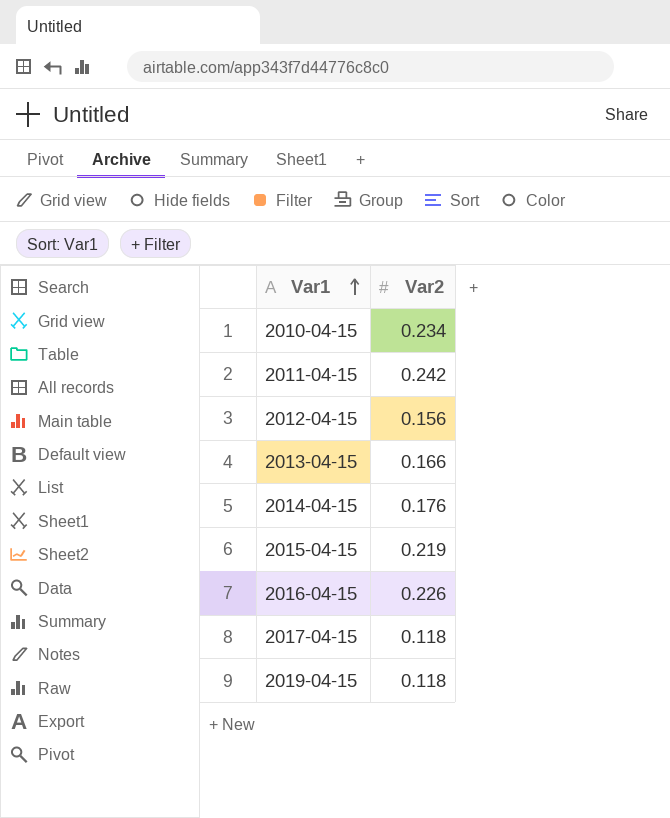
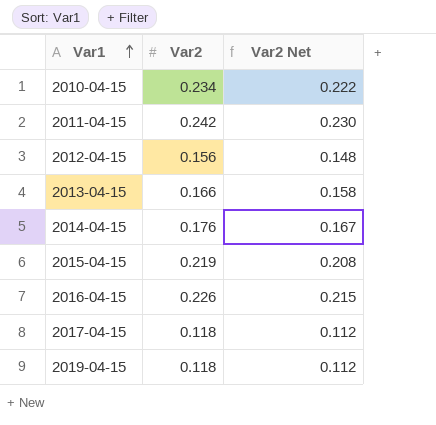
column Var2 Net | formula: none -> [Var2] * 0.95

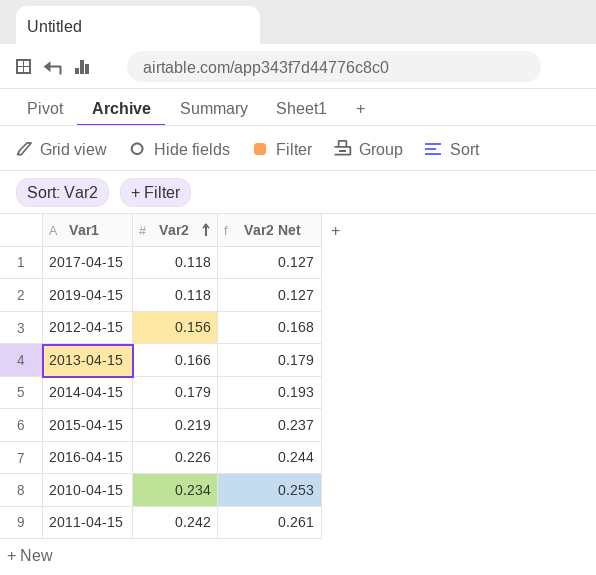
row order: Var1 ascending -> Var2 ascending
column Var2 Net | formula: [Var2] * 0.95 -> [Var2] * 1.08
2014-04-15 | Var2: 0.176 -> 0.179

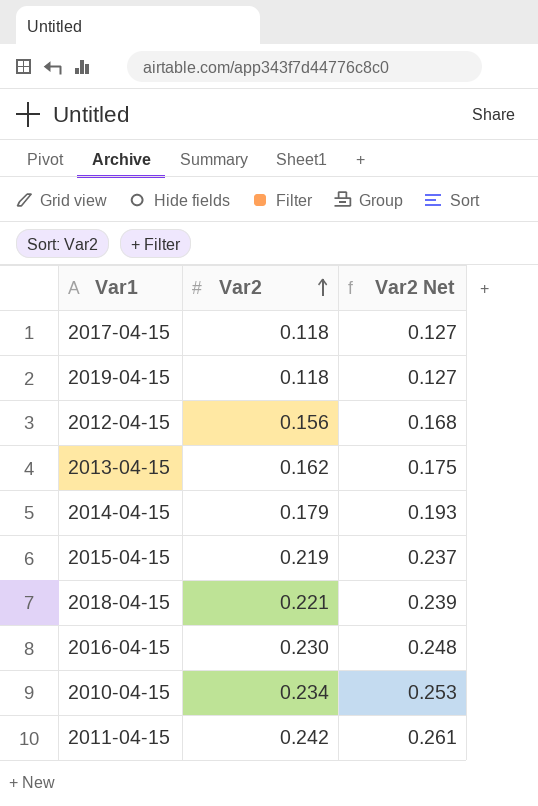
2013-04-15 | Var2: 0.166 -> 0.162
2013-04-15 | Var2 Net: 0.179 -> 0.175
row 2018-04-15: none -> 0.221 | 0.239
2016-04-15 | Var2: 0.226 -> 0.230
2016-04-15 | Var2 Net: 0.244 -> 0.248

